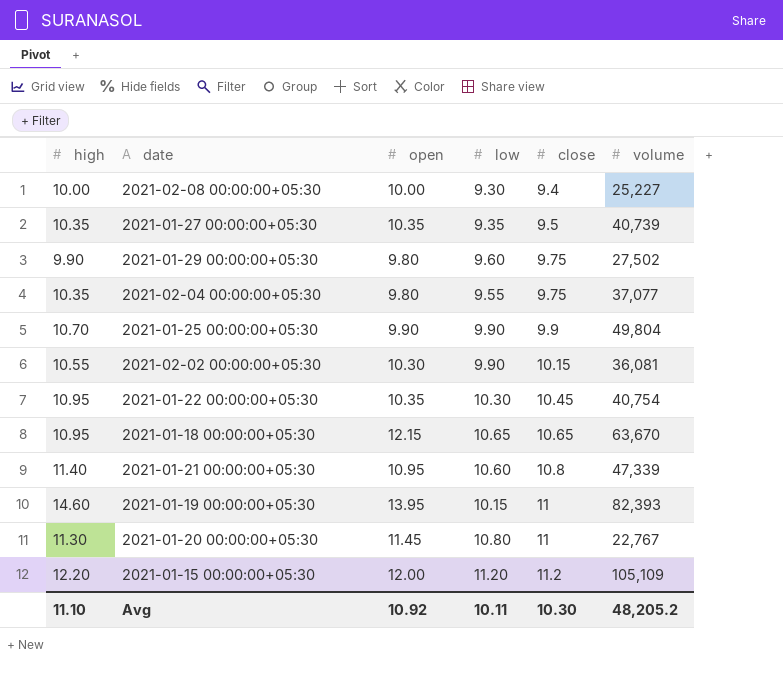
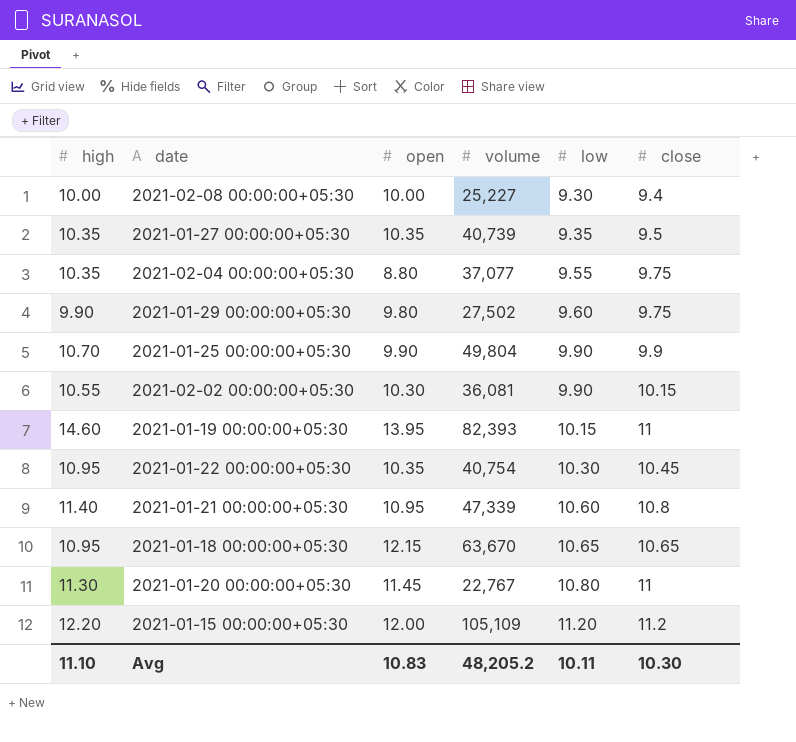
row order: close ascending -> low ascending
column volume | position: 6 -> 4
2021-02-04 00:00:00+05:30 | open: 9.80 -> 8.80
Avg | open: 10.92 -> 10.83

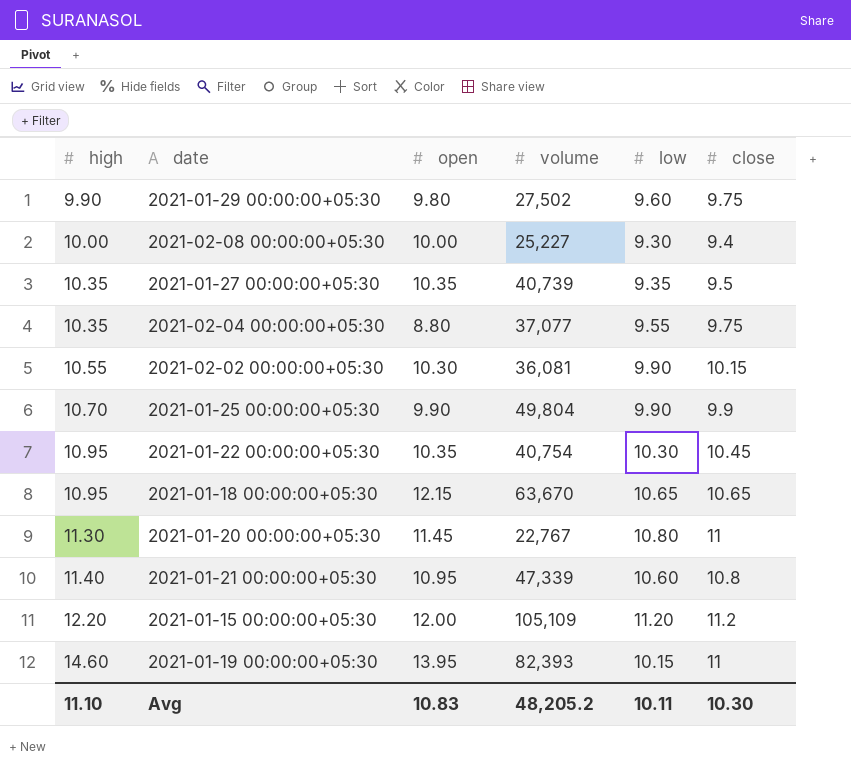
row order: low ascending -> high ascending

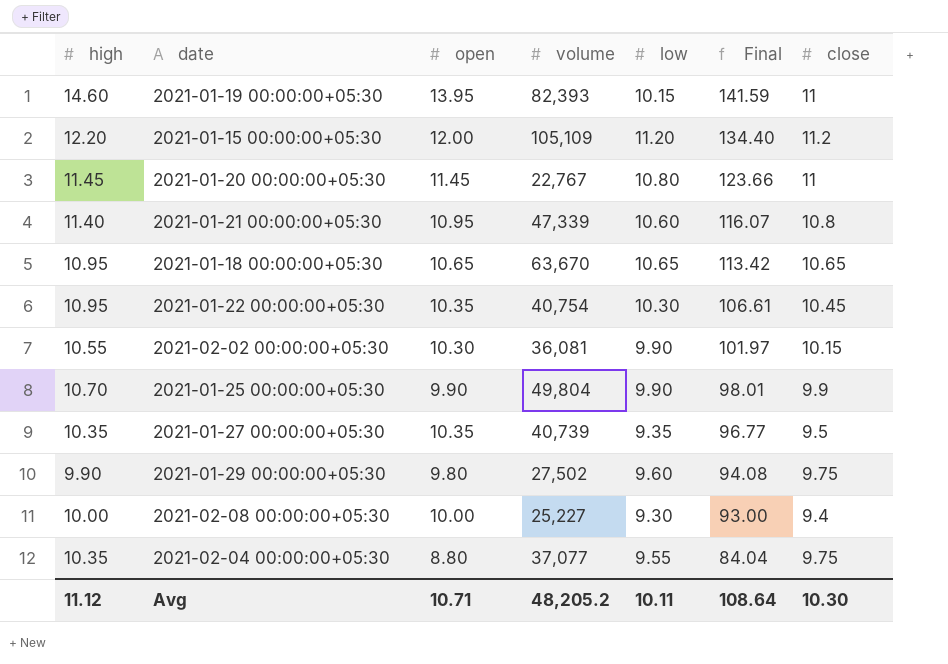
row order: high ascending -> Final descending
column Final | formula: none -> [open] * [low]
2021-01-20 00:00:00+05:30 | high: 11.30 -> 11.45
2021-01-18 00:00:00+05:30 | open: 12.15 -> 10.65
Avg | high: 11.10 -> 11.12
Avg | open: 10.83 -> 10.71

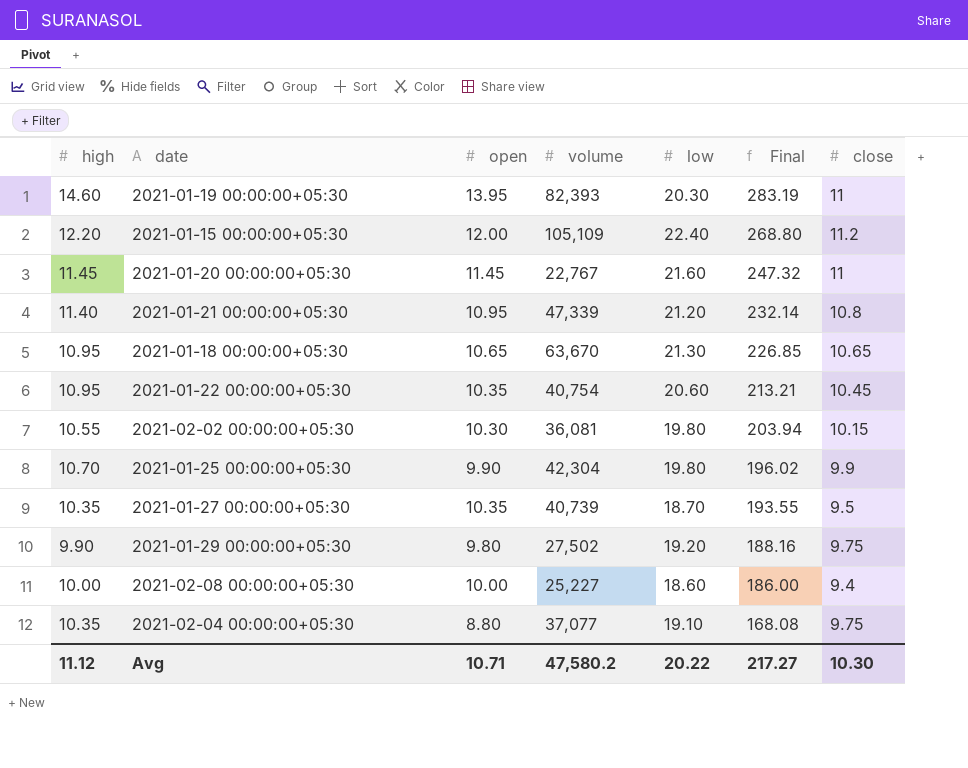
2021-01-19 00:00:00+05:30 | low: 10.15 -> 20.30
2021-01-19 00:00:00+05:30 | Final: 141.59 -> 283.19
2021-01-15 00:00:00+05:30 | low: 11.20 -> 22.40
2021-01-15 00:00:00+05:30 | Final: 134.40 -> 268.80
2021-01-20 00:00:00+05:30 | low: 10.80 -> 21.60
2021-01-20 00:00:00+05:30 | Final: 123.66 -> 247.32
2021-01-21 00:00:00+05:30 | low: 10.60 -> 21.20
2021-01-21 00:00:00+05:30 | Final: 116.07 -> 232.14
2021-01-18 00:00:00+05:30 | low: 10.65 -> 21.30
2021-01-18 00:00:00+05:30 | Final: 113.42 -> 226.85
2021-01-22 00:00:00+05:30 | low: 10.30 -> 20.60
2021-01-22 00:00:00+05:30 | Final: 106.61 -> 213.21
2021-02-02 00:00:00+05:30 | low: 9.90 -> 19.80
2021-02-02 00:00:00+05:30 | Final: 101.97 -> 203.94
2021-01-25 00:00:00+05:30 | volume: 49,804 -> 42,304
2021-01-25 00:00:00+05:30 | low: 9.90 -> 19.80
2021-01-25 00:00:00+05:30 | Final: 98.01 -> 196.02
2021-01-27 00:00:00+05:30 | low: 9.35 -> 18.70
2021-01-27 00:00:00+05:30 | Final: 96.77 -> 193.55
2021-01-29 00:00:00+05:30 | low: 9.60 -> 19.20
2021-01-29 00:00:00+05:30 | Final: 94.08 -> 188.16
2021-02-08 00:00:00+05:30 | low: 9.30 -> 18.60
2021-02-08 00:00:00+05:30 | Final: 93.00 -> 186.00
2021-02-04 00:00:00+05:30 | low: 9.55 -> 19.10
2021-02-04 00:00:00+05:30 | Final: 84.04 -> 168.08
Avg | volume: 48,205.2 -> 47,580.2
Avg | low: 10.11 -> 20.22
Avg | Final: 108.64 -> 217.27

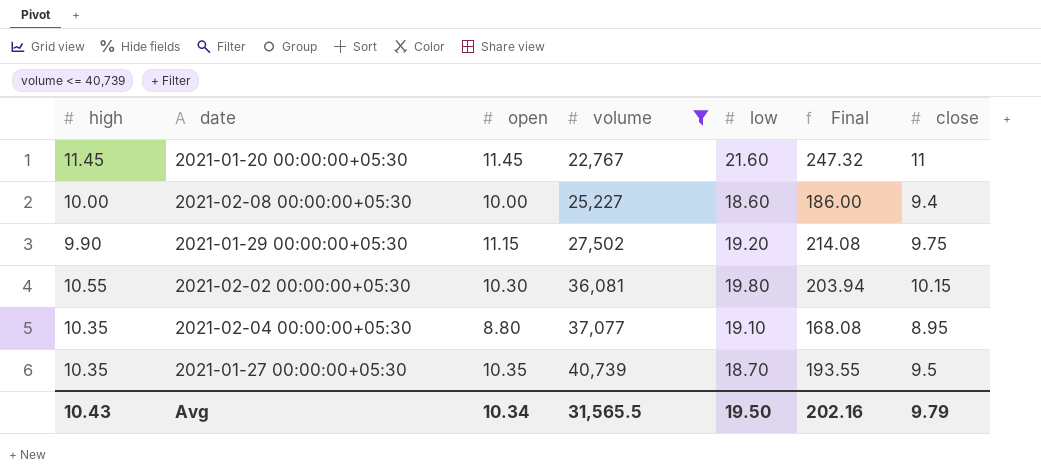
filter: none -> volume <= 40,739
row order: Final descending -> volume ascending
2021-01-29 00:00:00+05:30 | open: 9.80 -> 11.15
2021-01-29 00:00:00+05:30 | Final: 188.16 -> 214.08
2021-02-04 00:00:00+05:30 | close: 9.75 -> 8.95
Avg | high: 11.12 -> 10.43
Avg | open: 10.71 -> 10.34
Avg | volume: 47,580.2 -> 31,565.5
Avg | low: 20.22 -> 19.50
Avg | Final: 217.27 -> 202.16
Avg | close: 10.30 -> 9.79

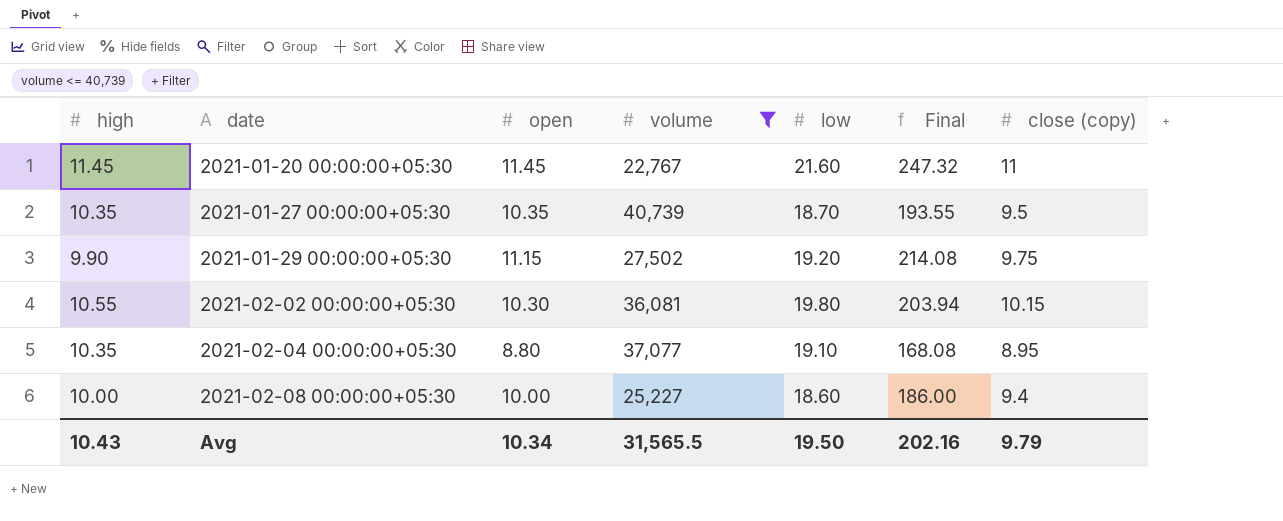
row order: volume ascending -> date ascending
column name: close -> close (copy)

